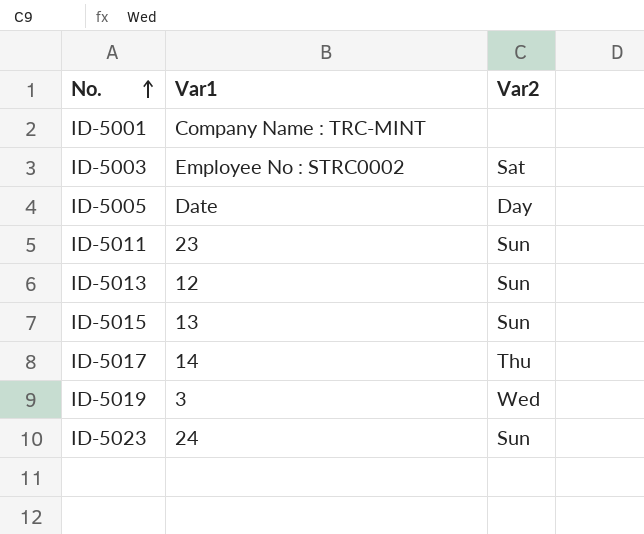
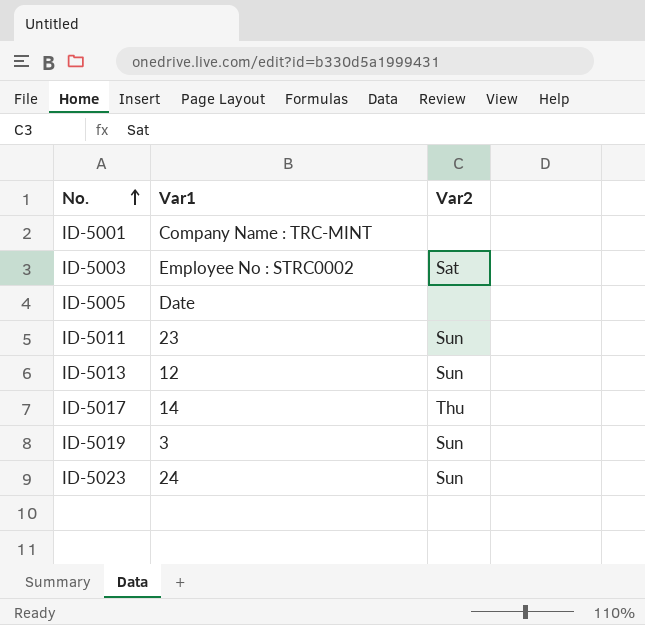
row ID-5015: 13 | Sun -> none
ID-5005 | Var2: Day -> none
ID-5019 | Var2: Wed -> Sun

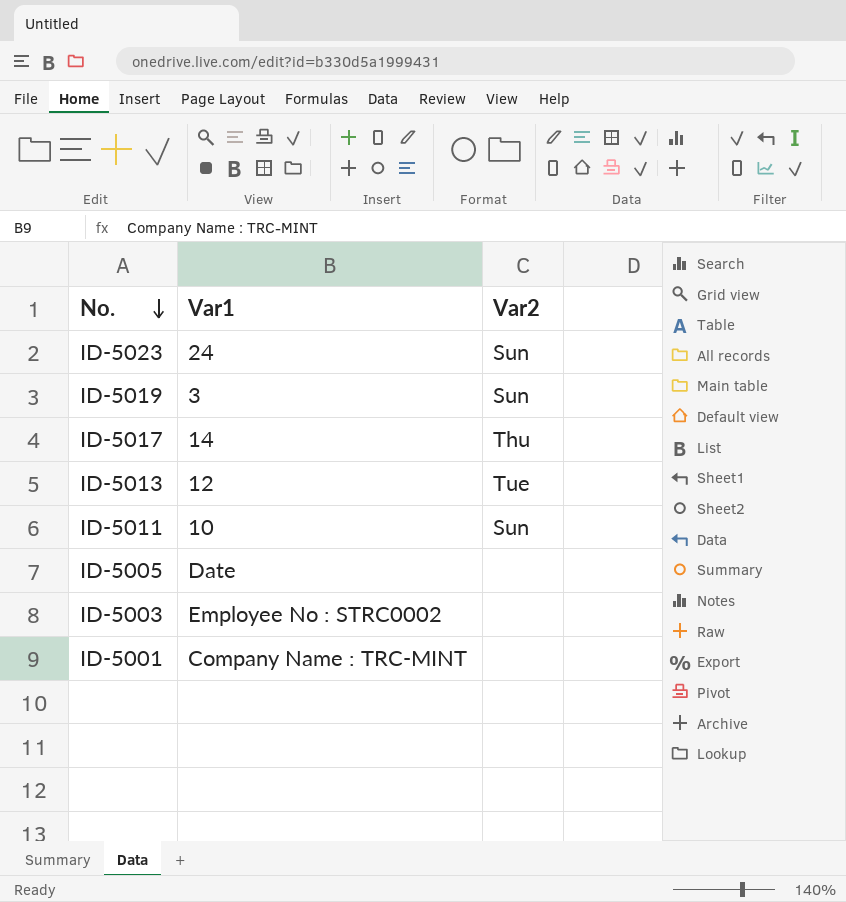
row order: No. ascending -> No. descending
ID-5013 | Var2: Sun -> Tue
ID-5011 | Var1: 23 -> 10
ID-5003 | Var2: Sat -> none

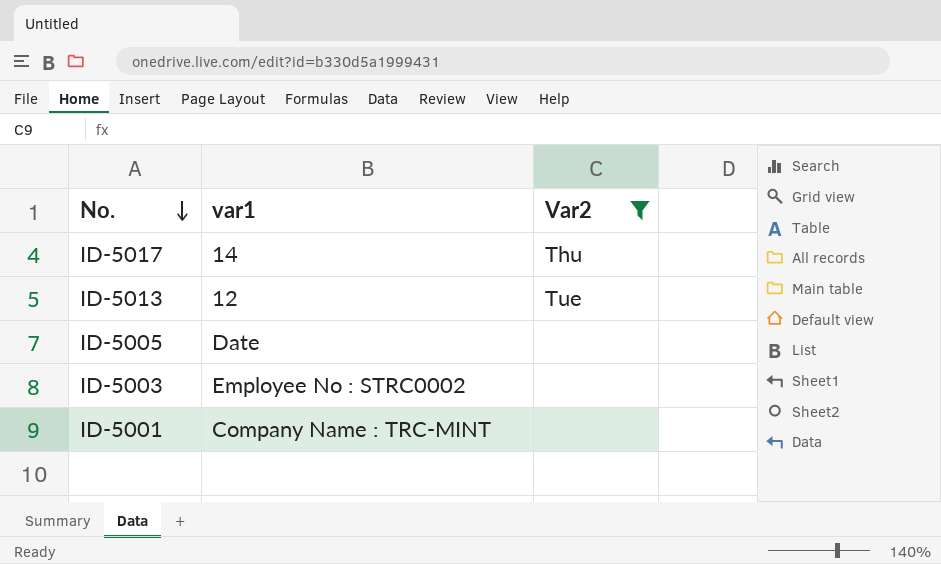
filter: none -> Var2 != Sun
column name: Var1 -> var1

